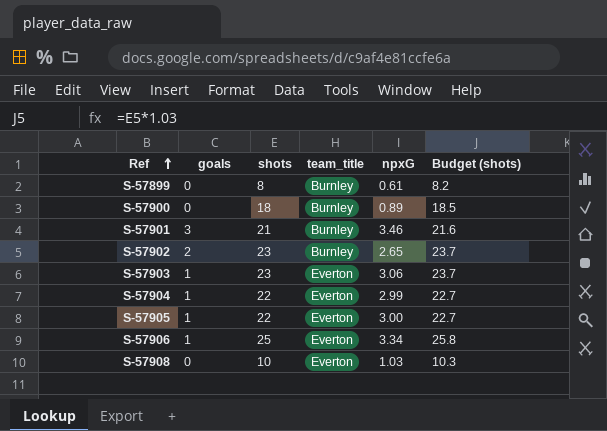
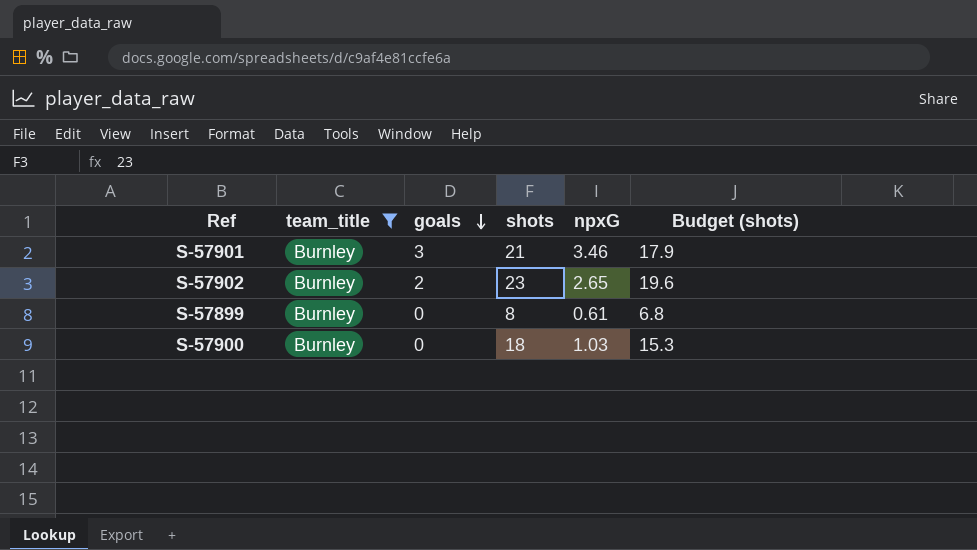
filter: none -> team_title = Burnley
row order: Ref ascending -> goals descending
column team_title | position: 4 -> 2
column Budget (shots) | formula: [shots] * 1.03 -> [shots] * 0.85
S-57900 | npxG: 0.89 -> 1.03

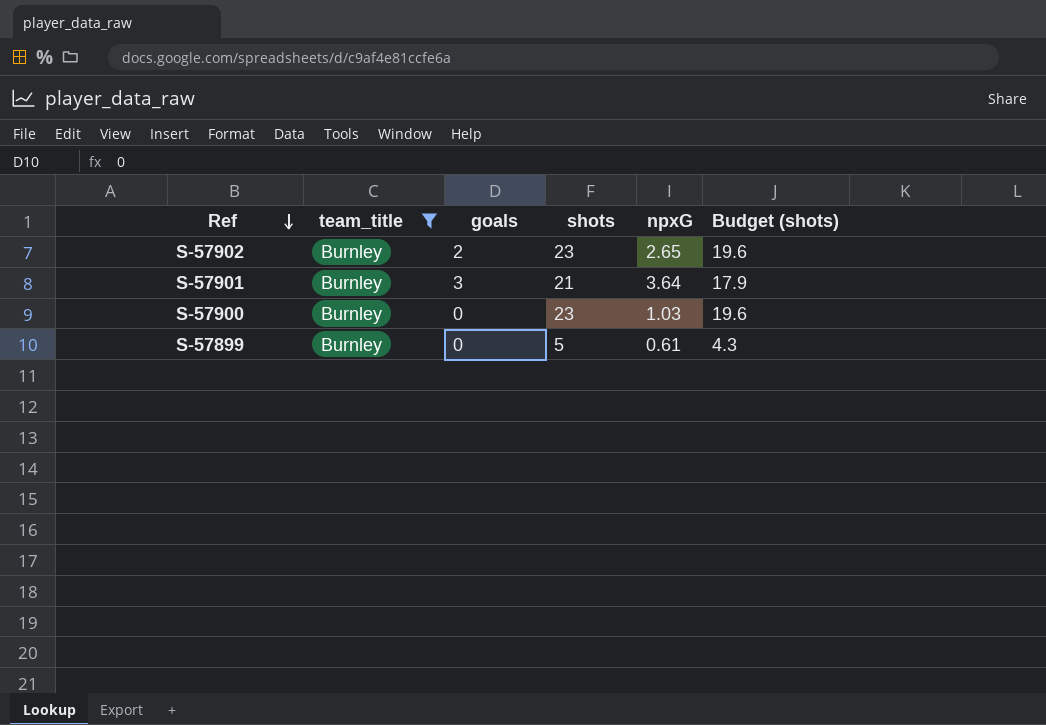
row order: goals descending -> Ref descending
S-57901 | npxG: 3.46 -> 3.64
S-57900 | shots: 18 -> 23
S-57900 | Budget (shots): 15.3 -> 19.6
S-57899 | shots: 8 -> 5
S-57899 | Budget (shots): 6.8 -> 4.3

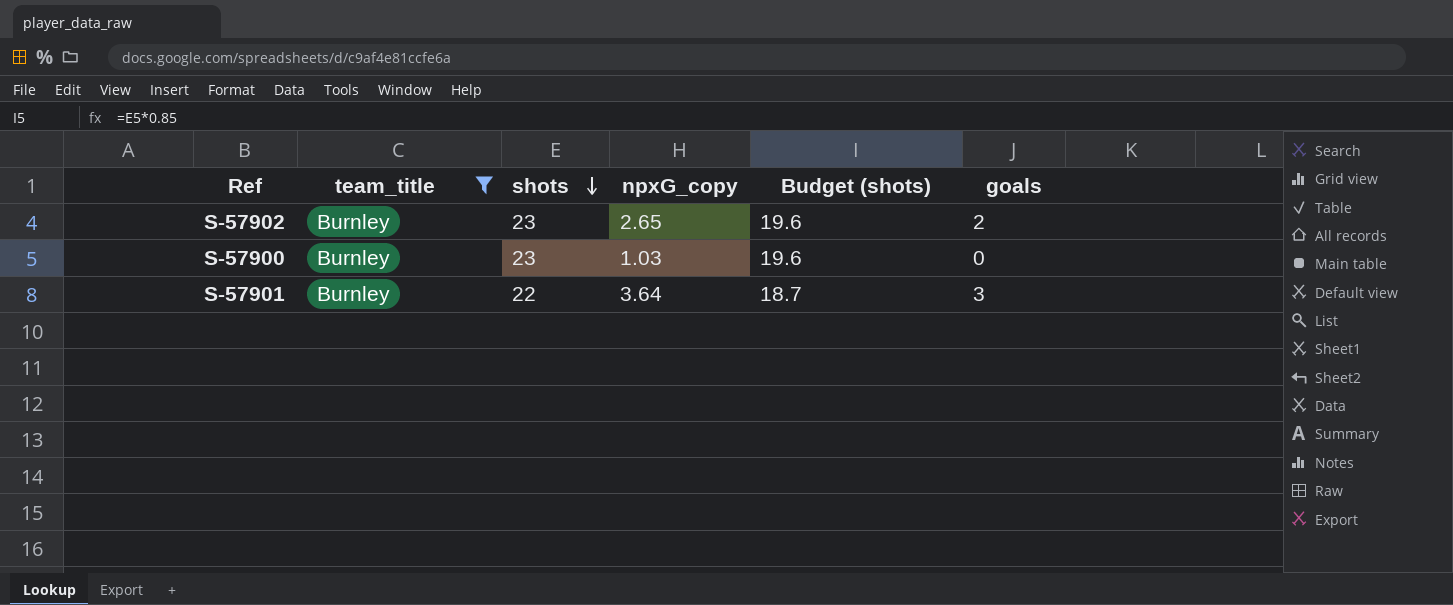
row order: Ref descending -> shots descending
column name: npxG -> npxG_copy
column goals | position: 3 -> 6
row S-57899: Burnley | 0 | 5 | 0.61 | 4.3 -> none
S-57901 | shots: 21 -> 22
S-57901 | Budget (shots): 17.9 -> 18.7

